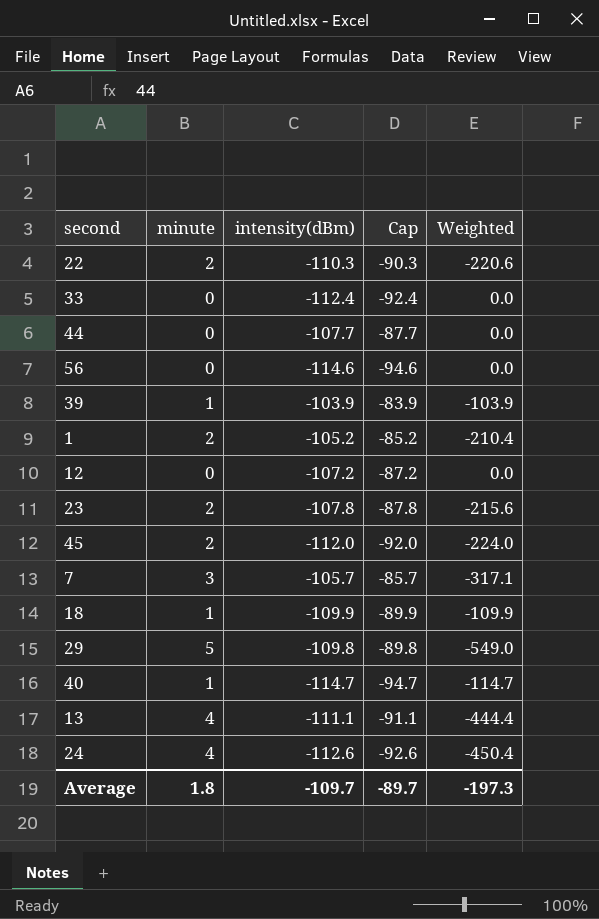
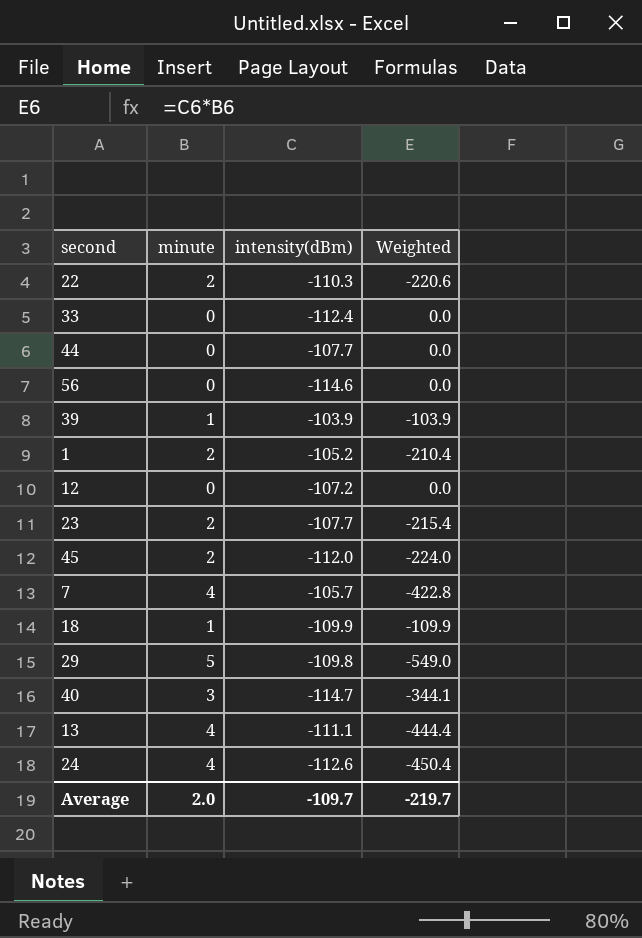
column Cap | formula: [intensity(dBm)] + 20 -> none
23 | intensity(dBm): -107.8 -> -107.7
23 | Weighted: -215.6 -> -215.4
7 | minute: 3 -> 4
7 | Weighted: -317.1 -> -422.8
40 | minute: 1 -> 3
40 | Weighted: -114.7 -> -344.1
Average | minute: 1.8 -> 2.0
Average | Weighted: -197.3 -> -219.7

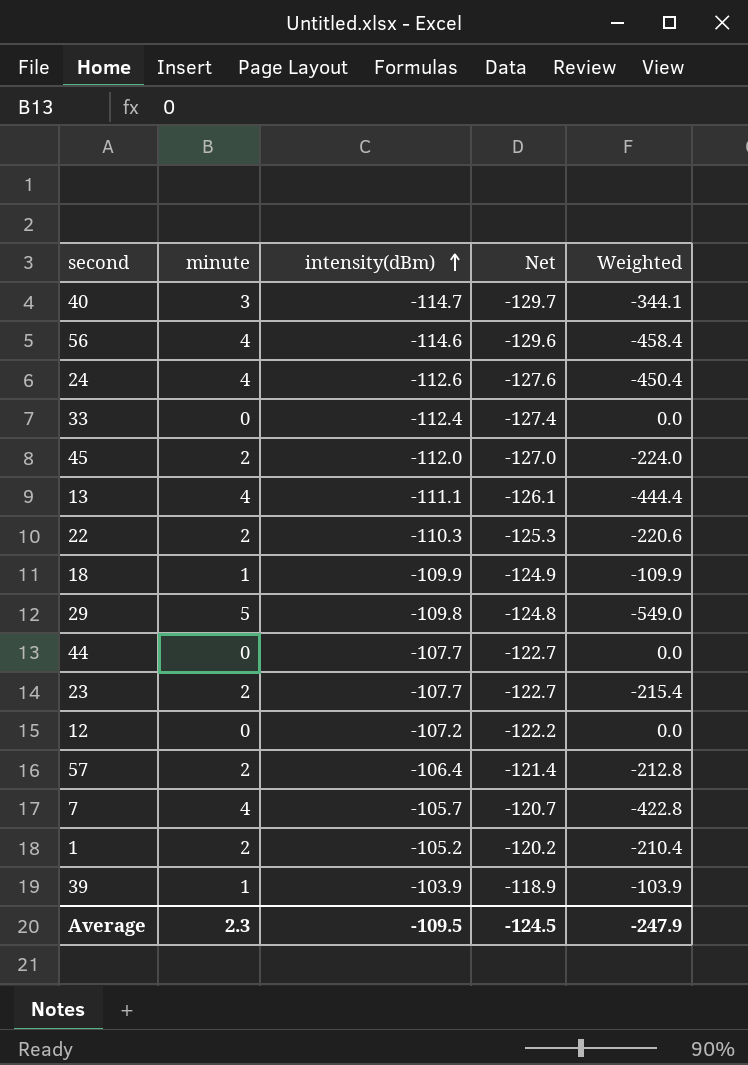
row order: none -> intensity(dBm) ascending
column Net | formula: none -> [intensity(dBm)] - 15
56 | minute: 0 -> 4
56 | Weighted: 0.0 -> -458.4
row 57: none -> 2 | -106.4 | -121.4 | -212.8
Average | minute: 2.0 -> 2.3
Average | intensity(dBm): -109.7 -> -109.5
Average | Weighted: -219.7 -> -247.9

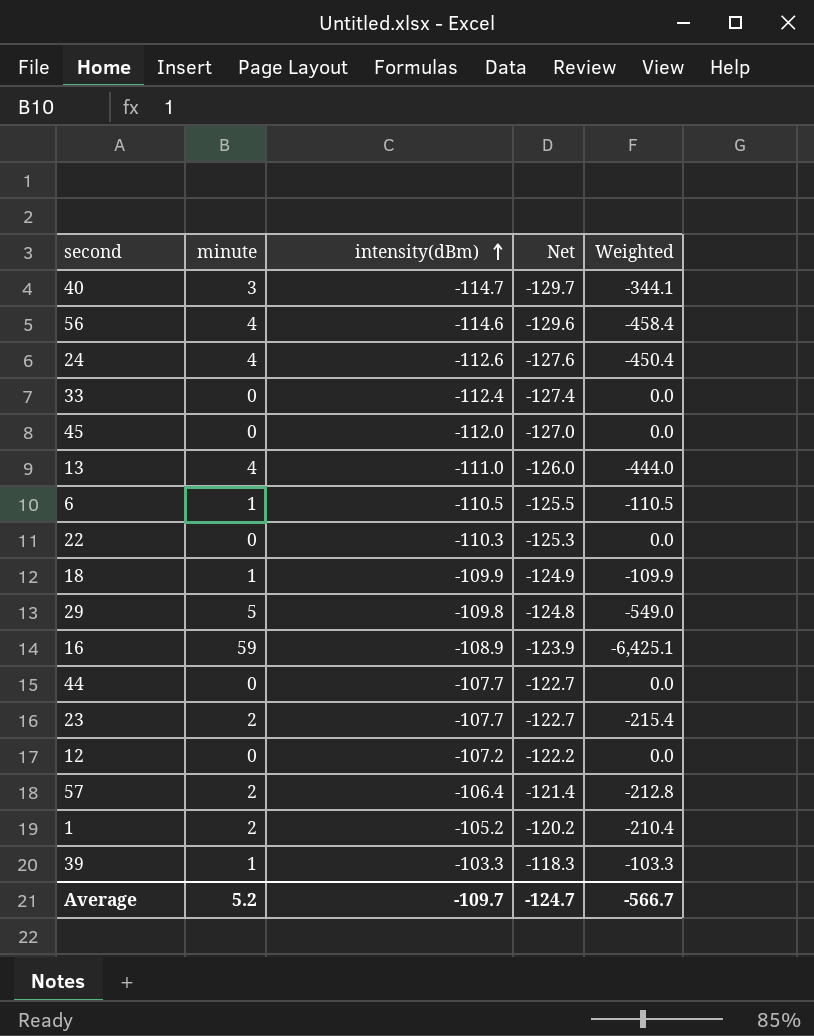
row 7: 4 | -105.7 | -120.7 | -422.8 -> none
45 | minute: 2 -> 0
45 | Weighted: -224.0 -> 0.0
13 | intensity(dBm): -111.1 -> -111.0
13 | Net: -126.1 -> -126.0
13 | Weighted: -444.4 -> -444.0
row 6: none -> 1 | -110.5 | -125.5 | -110.5
22 | minute: 2 -> 0
22 | Weighted: -220.6 -> 0.0
row 16: none -> 59 | -108.9 | -123.9 | -6,425.1
39 | intensity(dBm): -103.9 -> -103.3
39 | Net: -118.9 -> -118.3
39 | Weighted: -103.9 -> -103.3
Average | minute: 2.3 -> 5.2
Average | intensity(dBm): -109.5 -> -109.7
Average | Net: -124.5 -> -124.7
Average | Weighted: -247.9 -> -566.7

